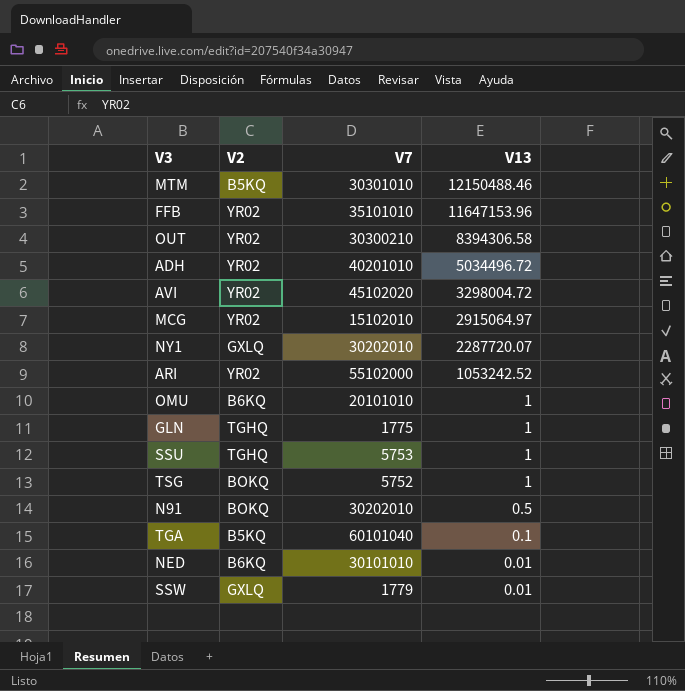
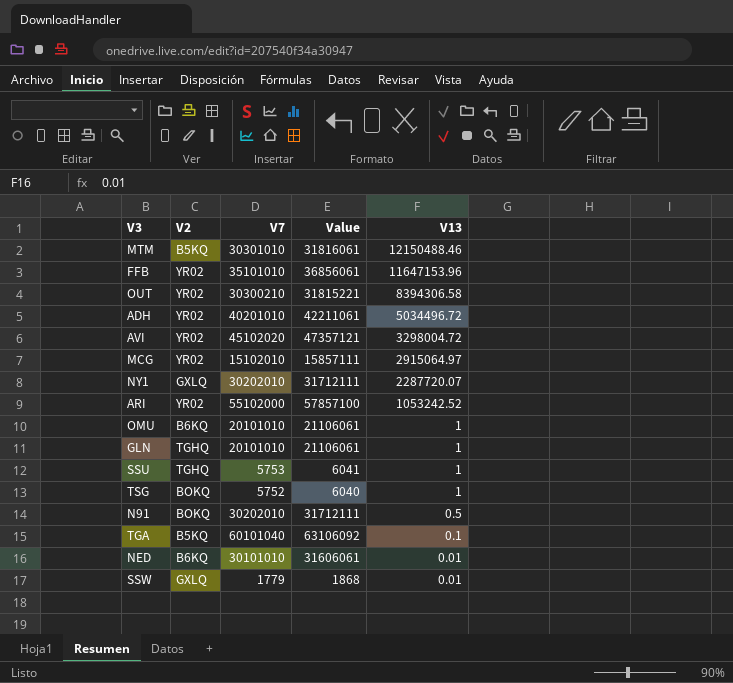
column Value | formula: none -> [V7] * 1.05
GLN | V7: 1775 -> 20101010

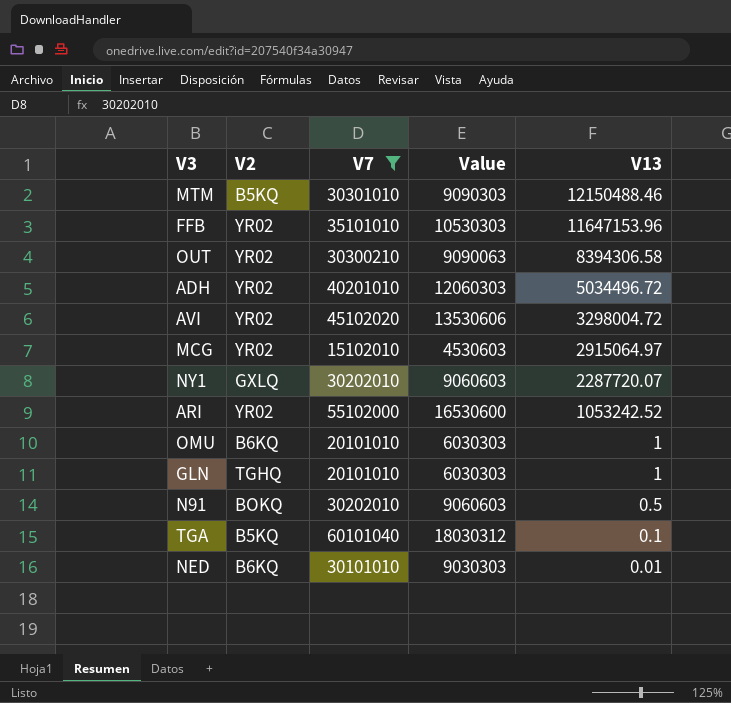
filter: none -> V7 >= 15102010
column Value | formula: [V7] * 1.05 -> [V7] * 0.3

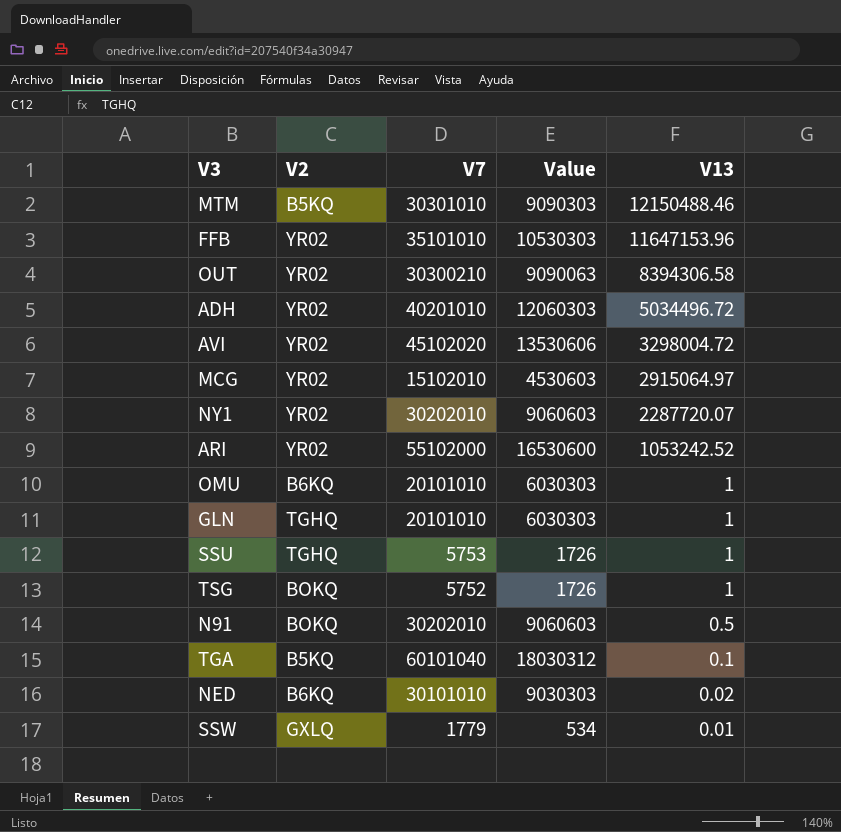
filter: V7 >= 15102010 -> none
NY1 | V2: GXLQ -> YR02
NED | V13: 0.01 -> 0.02

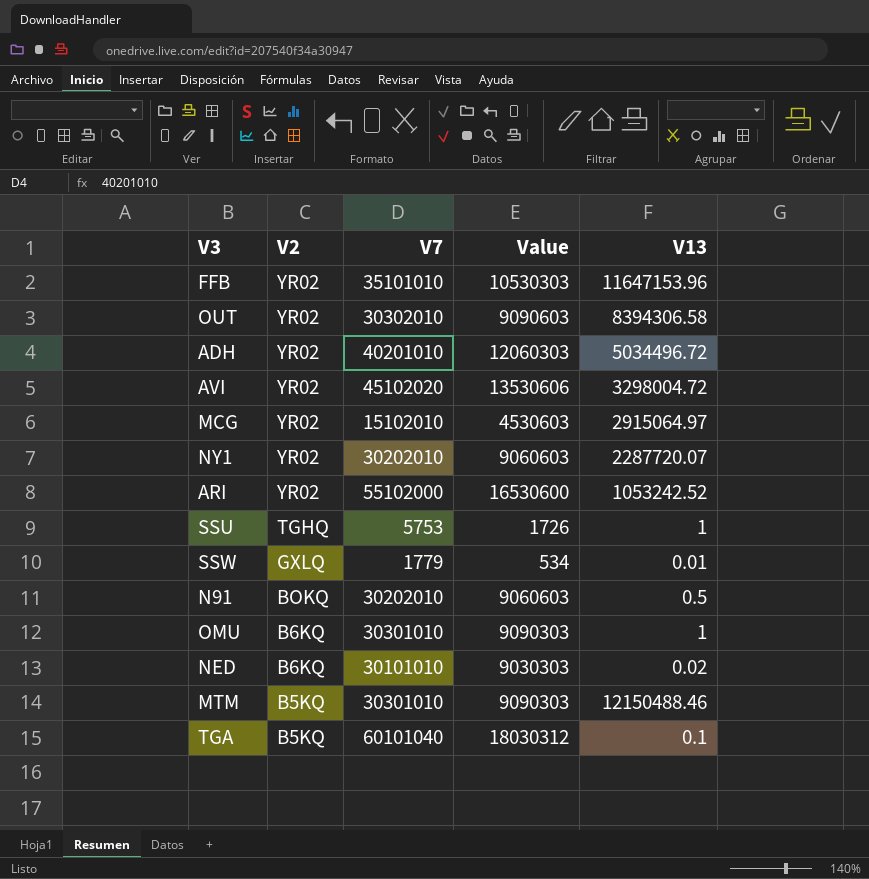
row order: V13 descending -> V2 descending
row GLN: TGHQ | 20101010 | 6030303 | 1 -> none
row TSG: BOKQ | 5752 | 1726 | 1 -> none
OUT | V7: 30300210 -> 30302010
OUT | Value: 9090063 -> 9090603
OMU | V7: 20101010 -> 30301010
OMU | Value: 6030303 -> 9090303

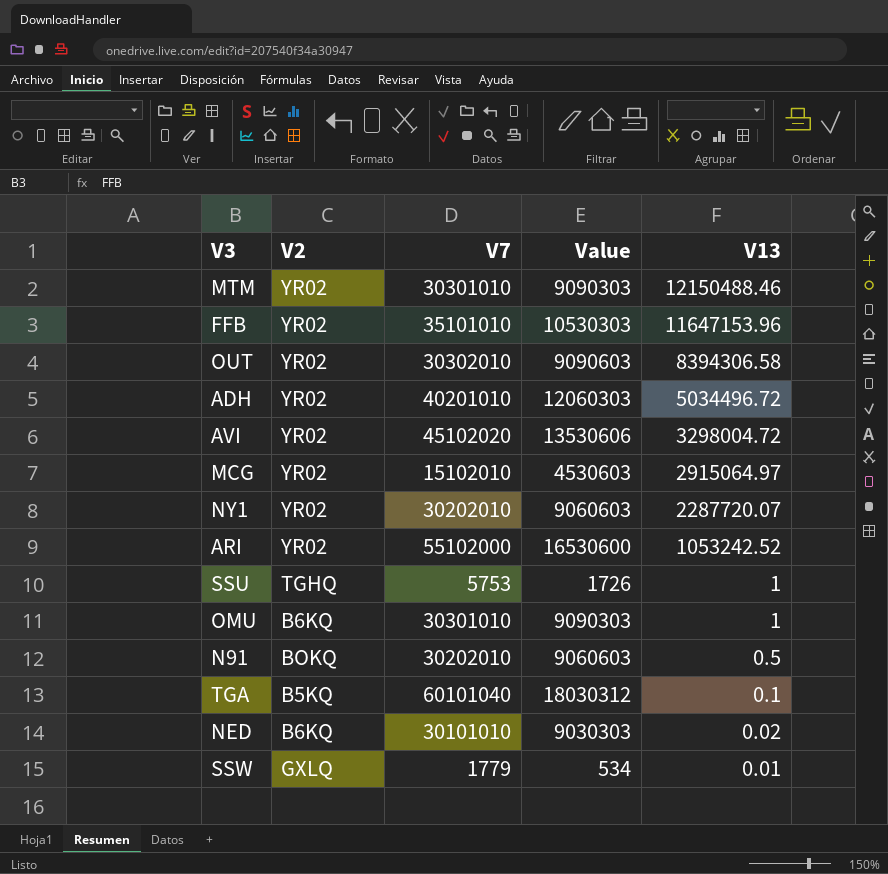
row order: V2 descending -> V13 descending
MTM | V2: B5KQ -> YR02

